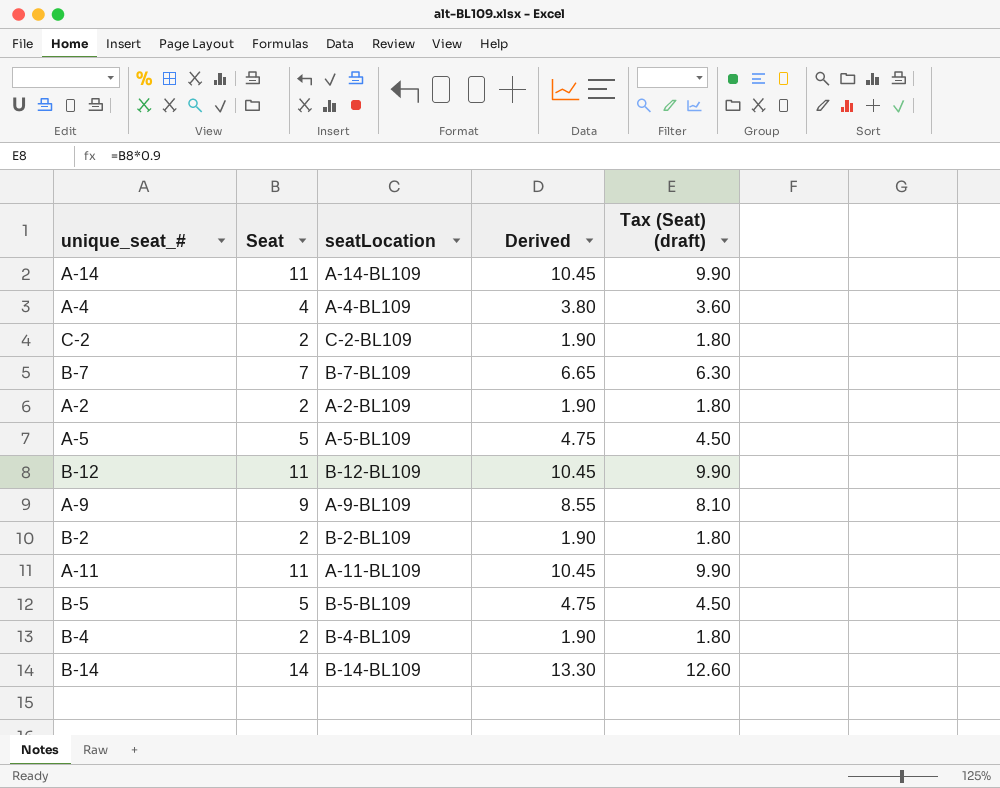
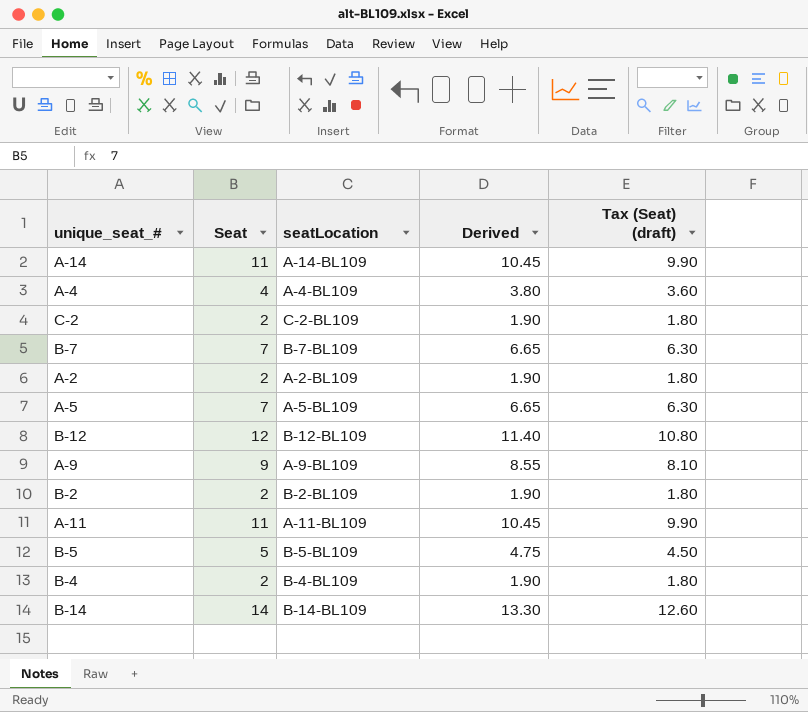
A-5 | Seat: 5 -> 7
A-5 | Derived: 4.75 -> 6.65
A-5 | Tax (Seat) (draft): 4.50 -> 6.30
B-12 | Seat: 11 -> 12
B-12 | Derived: 10.45 -> 11.40
B-12 | Tax (Seat) (draft): 9.90 -> 10.80

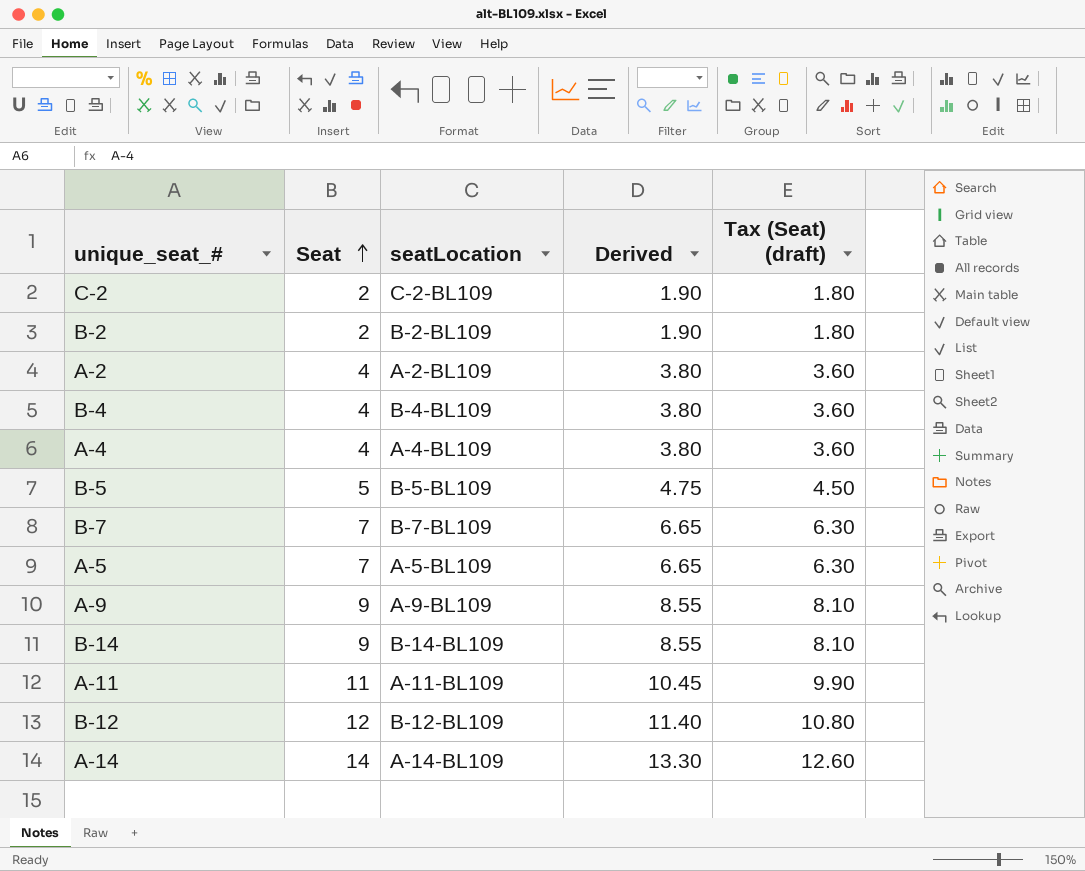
row order: none -> Seat ascending
A-2 | Seat: 2 -> 4
A-2 | Derived: 1.90 -> 3.80
A-2 | Tax (Seat) (draft): 1.80 -> 3.60
B-4 | Seat: 2 -> 4
B-4 | Derived: 1.90 -> 3.80
B-4 | Tax (Seat) (draft): 1.80 -> 3.60
B-14 | Seat: 14 -> 9
B-14 | Derived: 13.30 -> 8.55
B-14 | Tax (Seat) (draft): 12.60 -> 8.10
A-14 | Seat: 11 -> 14
A-14 | Derived: 10.45 -> 13.30
A-14 | Tax (Seat) (draft): 9.90 -> 12.60

